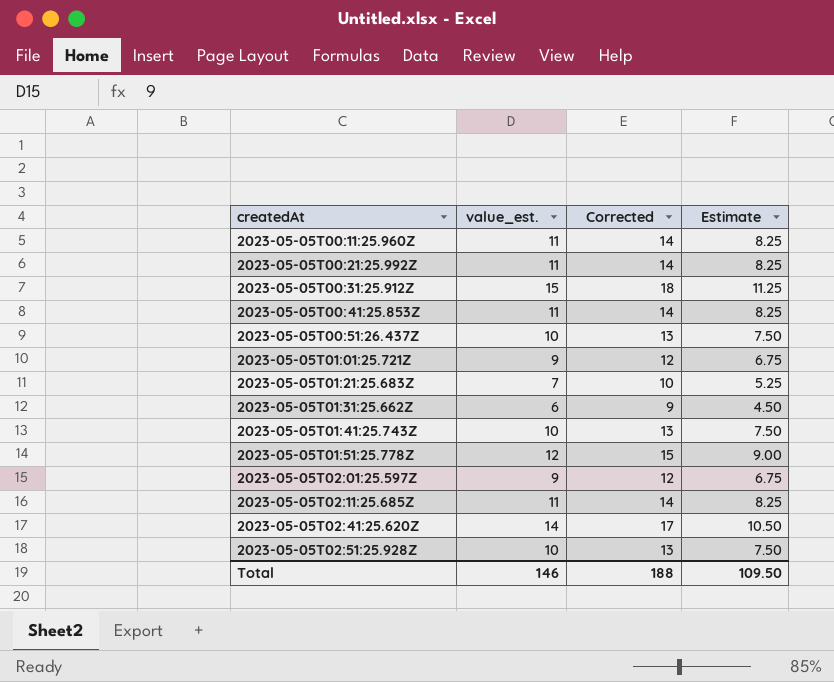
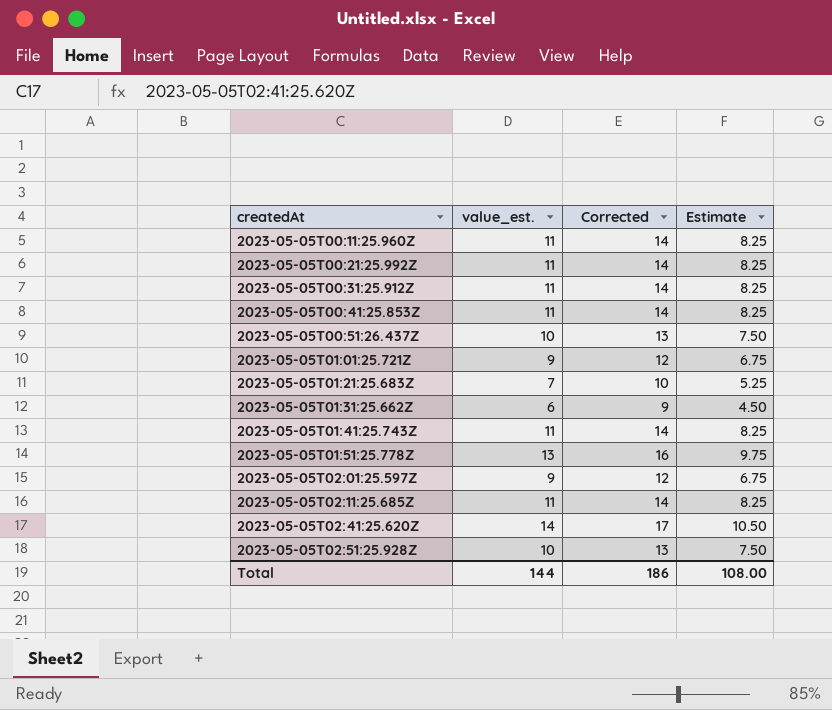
2023-05-05T00:31:25.912Z | value_est.: 15 -> 11
2023-05-05T00:31:25.912Z | Corrected: 18 -> 14
2023-05-05T00:31:25.912Z | Estimate: 11.25 -> 8.25
2023-05-05T01:41:25.743Z | value_est.: 10 -> 11
2023-05-05T01:41:25.743Z | Corrected: 13 -> 14
2023-05-05T01:41:25.743Z | Estimate: 7.50 -> 8.25
2023-05-05T01:51:25.778Z | value_est.: 12 -> 13
2023-05-05T01:51:25.778Z | Corrected: 15 -> 16
2023-05-05T01:51:25.778Z | Estimate: 9.00 -> 9.75
Total | value_est.: 146 -> 144
Total | Corrected: 188 -> 186
Total | Estimate: 109.50 -> 108.00

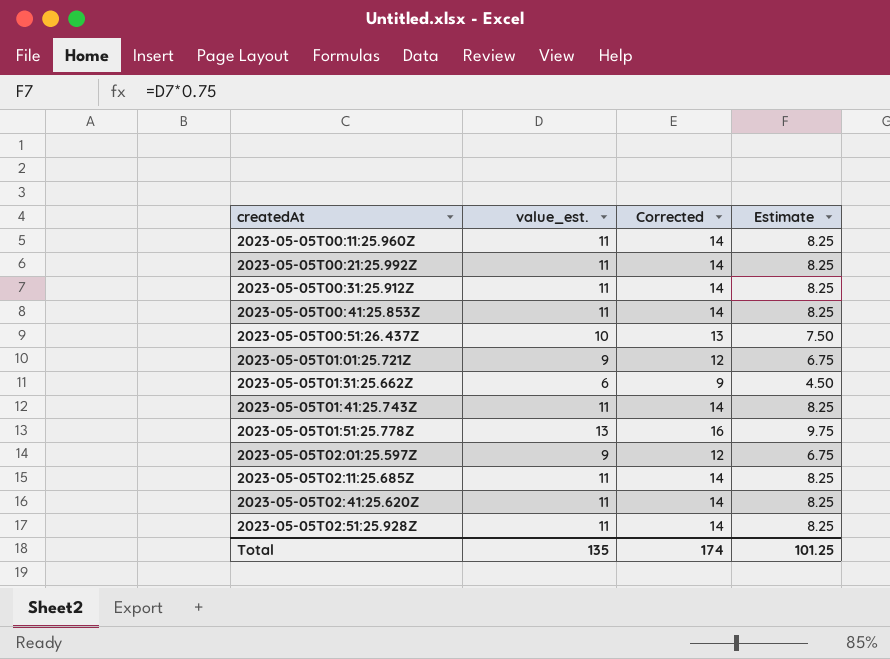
row 2023-05-05T01:21:25.683Z: 7 | 10 | 5.25 -> none
2023-05-05T02:41:25.620Z | value_est.: 14 -> 11
2023-05-05T02:41:25.620Z | Corrected: 17 -> 14
2023-05-05T02:41:25.620Z | Estimate: 10.50 -> 8.25
2023-05-05T02:51:25.928Z | value_est.: 10 -> 11
2023-05-05T02:51:25.928Z | Corrected: 13 -> 14
2023-05-05T02:51:25.928Z | Estimate: 7.50 -> 8.25
Total | value_est.: 144 -> 135
Total | Corrected: 186 -> 174
Total | Estimate: 108.00 -> 101.25

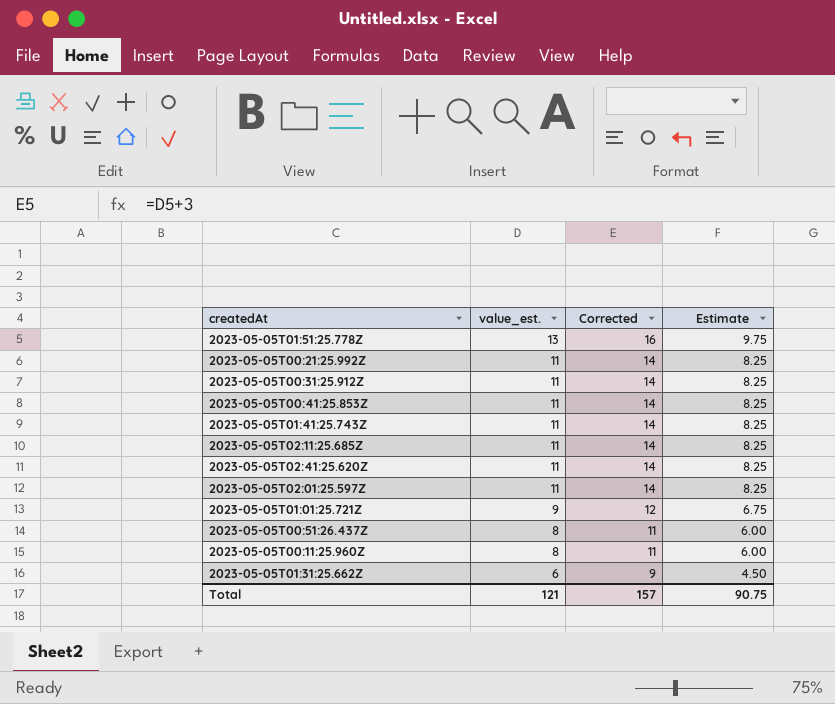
row order: createdAt ascending -> value_est. descending
row 2023-05-05T02:51:25.928Z: 11 | 14 | 8.25 -> none
2023-05-05T02:01:25.597Z | value_est.: 9 -> 11
2023-05-05T02:01:25.597Z | Corrected: 12 -> 14
2023-05-05T02:01:25.597Z | Estimate: 6.75 -> 8.25
2023-05-05T00:51:26.437Z | value_est.: 10 -> 8
2023-05-05T00:51:26.437Z | Corrected: 13 -> 11
2023-05-05T00:51:26.437Z | Estimate: 7.50 -> 6.00
2023-05-05T00:11:25.960Z | value_est.: 11 -> 8
2023-05-05T00:11:25.960Z | Corrected: 14 -> 11
2023-05-05T00:11:25.960Z | Estimate: 8.25 -> 6.00
Total | value_est.: 135 -> 121
Total | Corrected: 174 -> 157
Total | Estimate: 101.25 -> 90.75

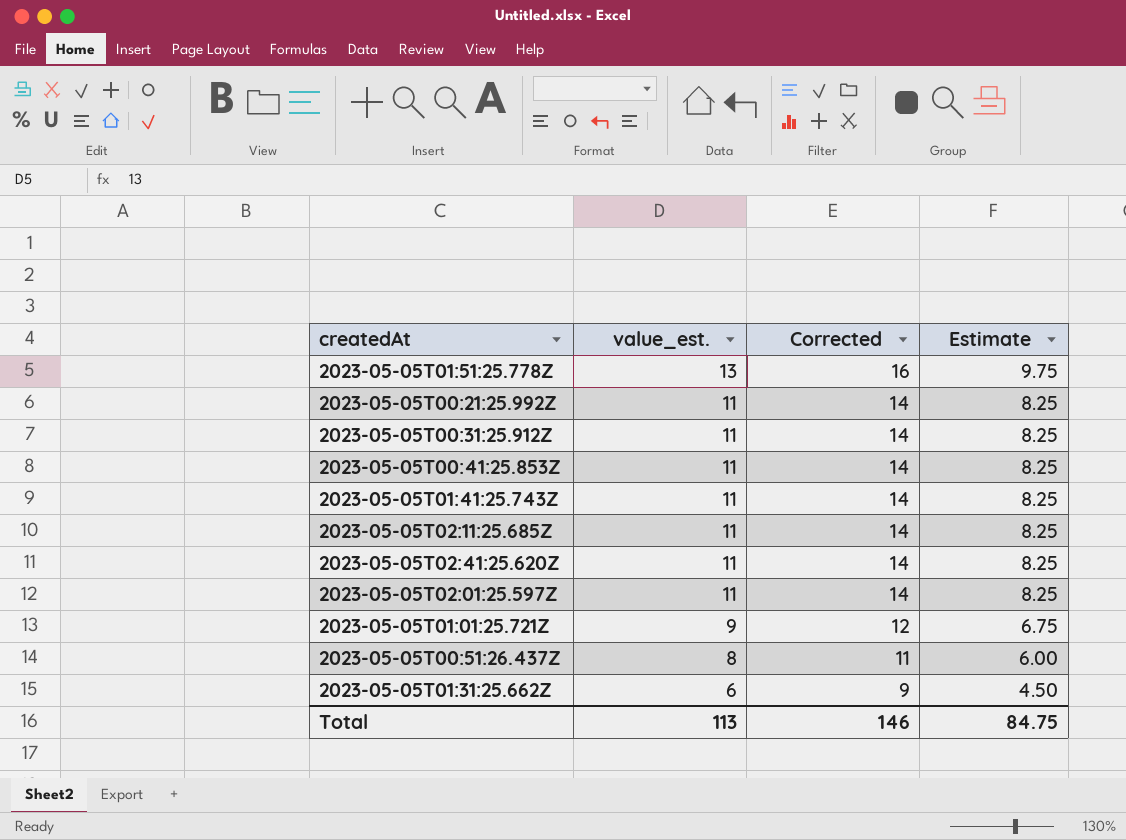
row 2023-05-05T00:11:25.960Z: 8 | 11 | 6.00 -> none
Total | value_est.: 121 -> 113
Total | Corrected: 157 -> 146
Total | Estimate: 90.75 -> 84.75

